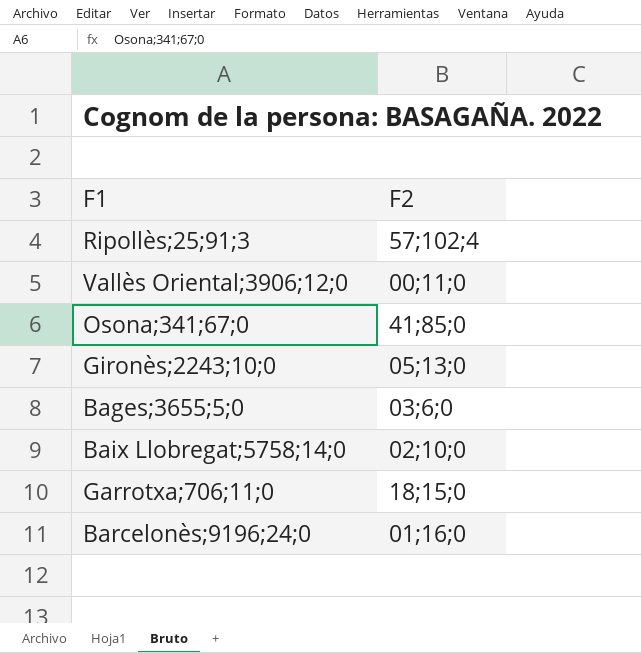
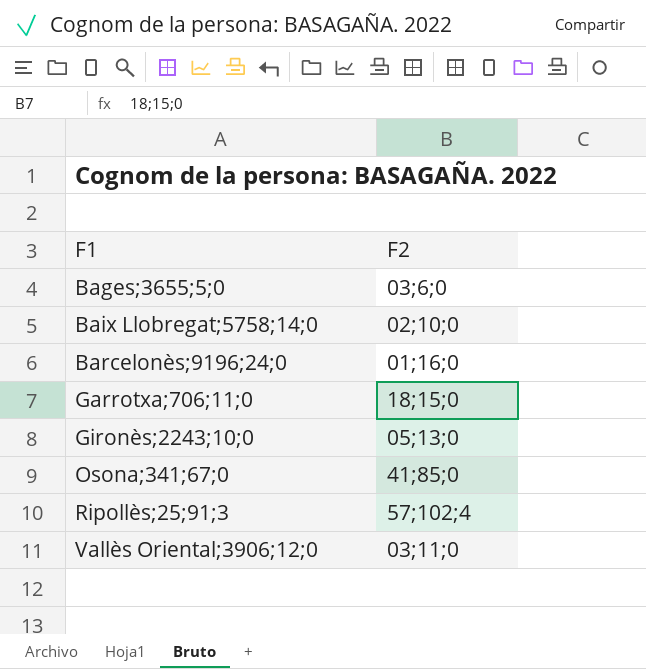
row order: none -> F1 ascending
Vallès Oriental;3906;12;0 | F2: 00;11;0 -> 03;11;0

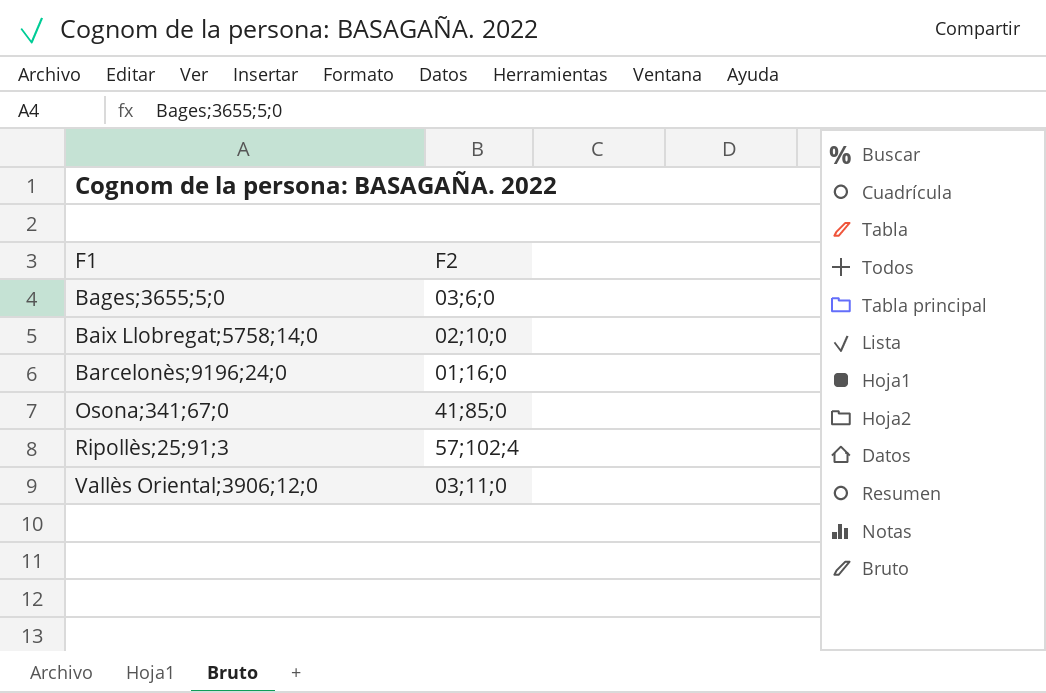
row Garrotxa;706;11;0: 18;15;0 -> none
row Gironès;2243;10;0: 05;13;0 -> none

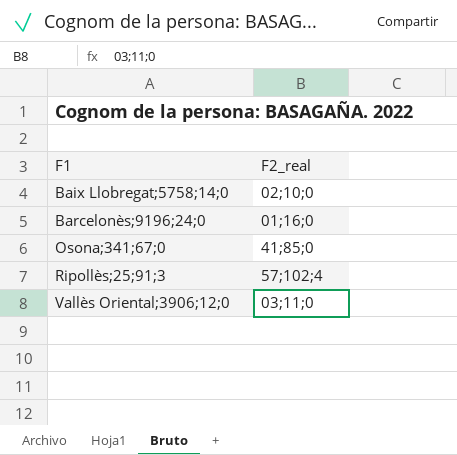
column name: F2 -> F2_real
row Bages;3655;5;0: 03;6;0 -> none

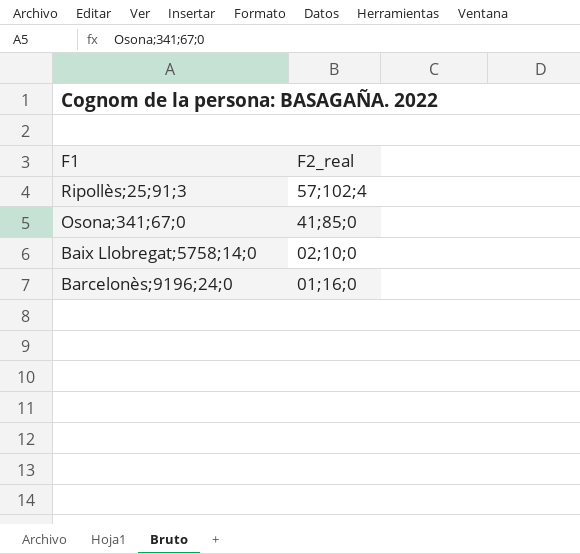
row order: F1 ascending -> F2_real descending
row Vallès Oriental;3906;12;0: 03;11;0 -> none

